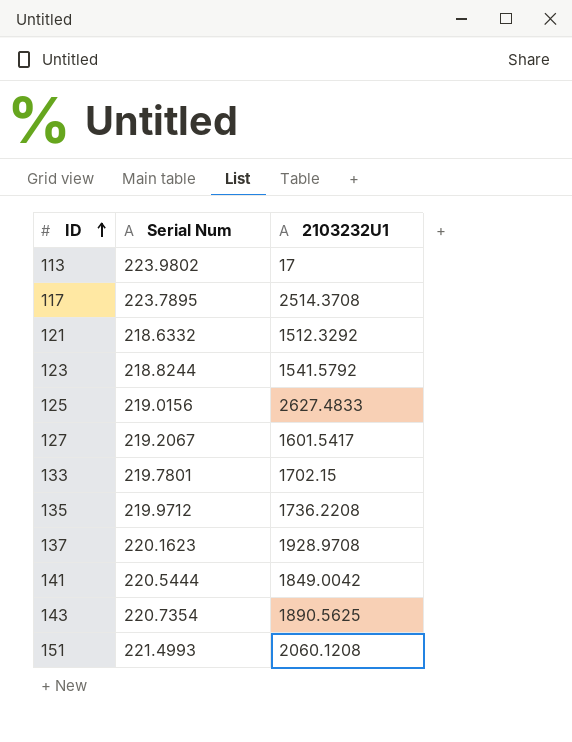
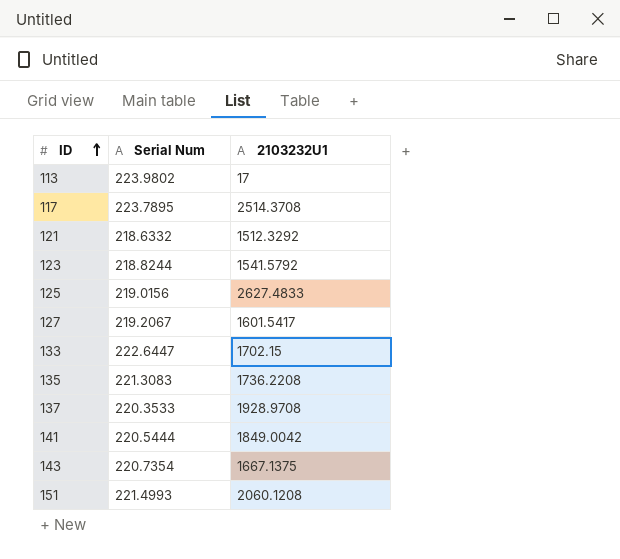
133 | Serial Num: 219.7801 -> 222.6447
135 | Serial Num: 219.9712 -> 221.3083
137 | Serial Num: 220.1623 -> 220.3533
143 | 2103232U1: 1890.5625 -> 1667.1375

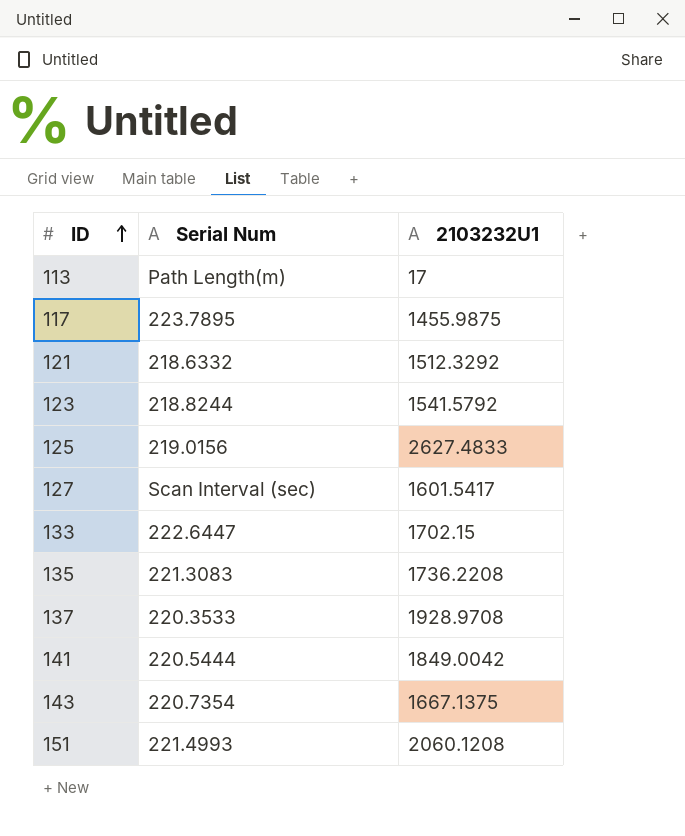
113 | Serial Num: 223.9802 -> Path Length(m)
117 | 2103232U1: 2514.3708 -> 1455.9875
127 | Serial Num: 219.2067 -> Scan Interval (sec)

